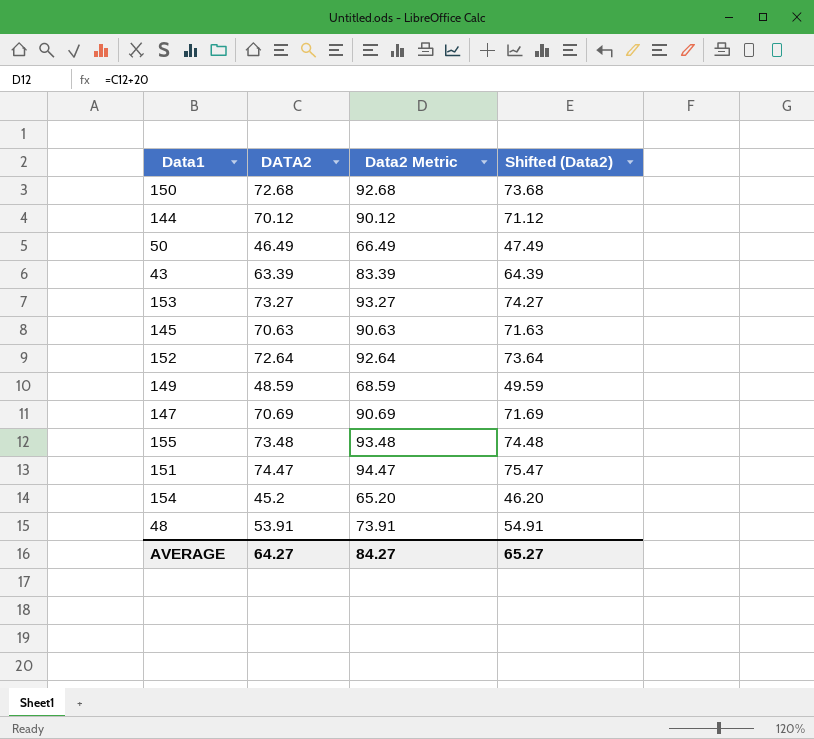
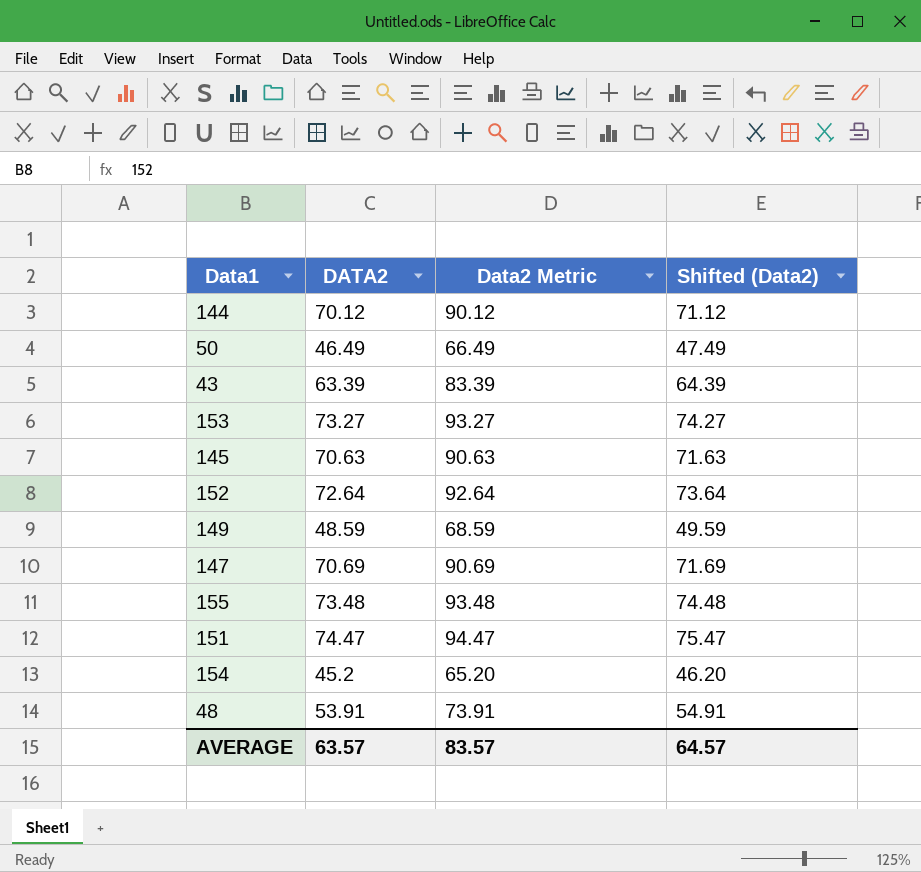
row 150: 72.68 | 92.68 | 73.68 -> none
AVERAGE | DATA2: 64.27 -> 63.57
AVERAGE | Data2 Metric: 84.27 -> 83.57
AVERAGE | Shifted (Data2): 65.27 -> 64.57

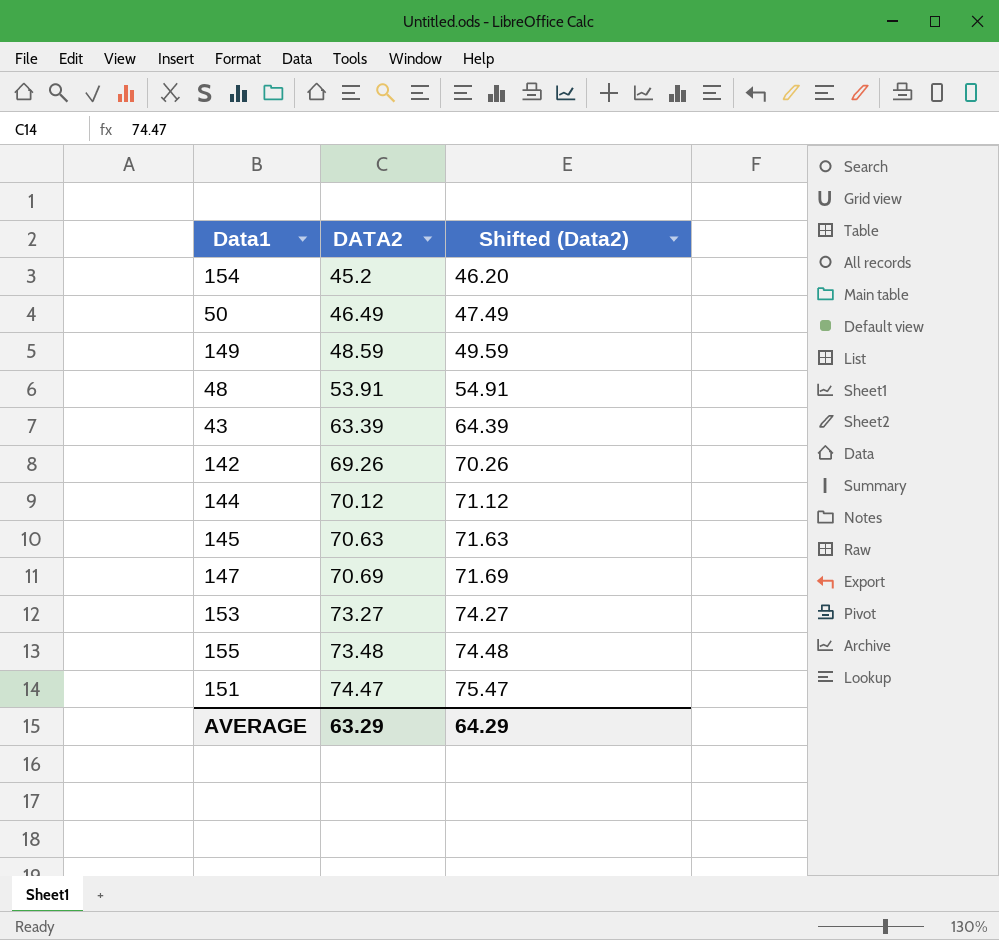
row order: none -> DATA2 ascending
column Data2 Metric | formula: [DATA2] + 20 -> none
row 152: 72.64 | 92.64 | 73.64 -> none
row 142: none -> 69.26 | 70.26
AVERAGE | DATA2: 63.57 -> 63.29
AVERAGE | Shifted (Data2): 64.57 -> 64.29

